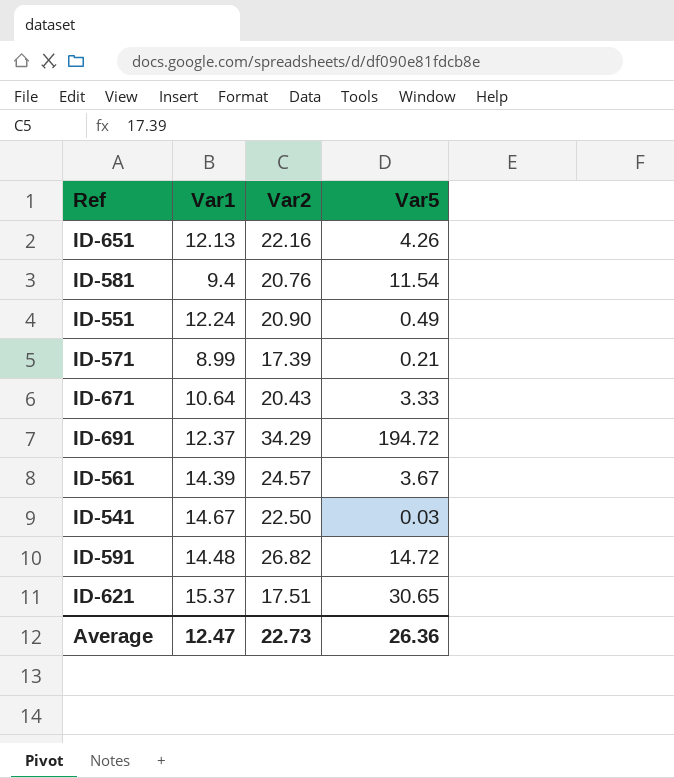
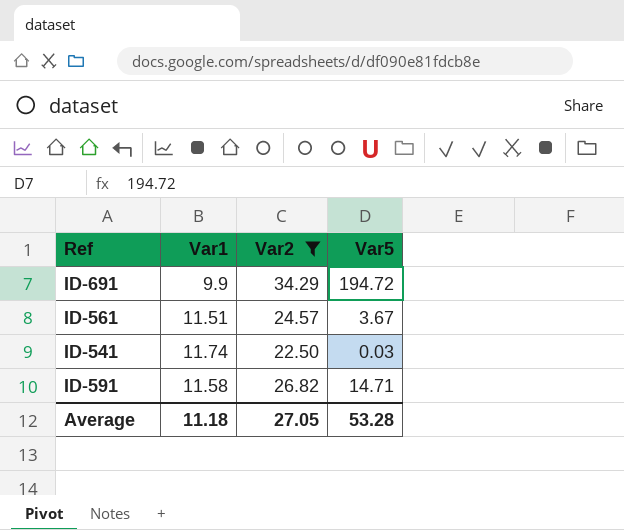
filter: none -> Var2 >= 22.50
ID-691 | Var1: 12.37 -> 9.9
ID-561 | Var1: 14.39 -> 11.51
ID-541 | Var1: 14.67 -> 11.74
ID-591 | Var1: 14.48 -> 11.58
ID-591 | Var5: 14.72 -> 14.71
Average | Var1: 12.47 -> 11.18
Average | Var2: 22.73 -> 27.05
Average | Var5: 26.36 -> 53.28

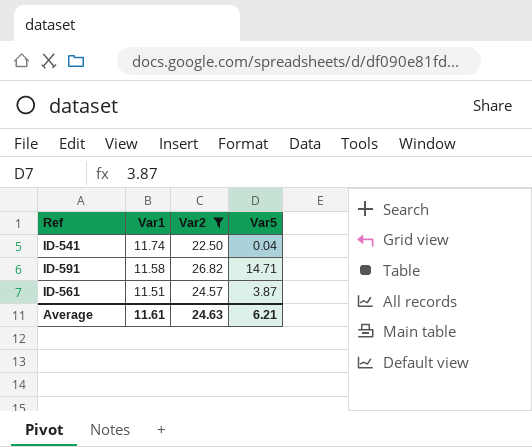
row order: none -> Var1 descending
row ID-691: 9.9 | 34.29 | 194.72 -> none
ID-541 | Var5: 0.03 -> 0.04
ID-561 | Var5: 3.67 -> 3.87
Average | Var1: 11.18 -> 11.61
Average | Var2: 27.05 -> 24.63
Average | Var5: 53.28 -> 6.21

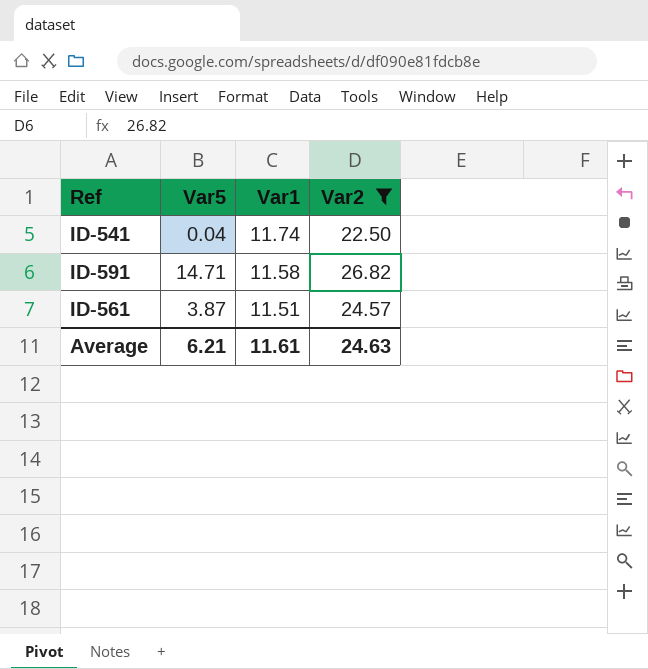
column Var5 | position: 4 -> 2

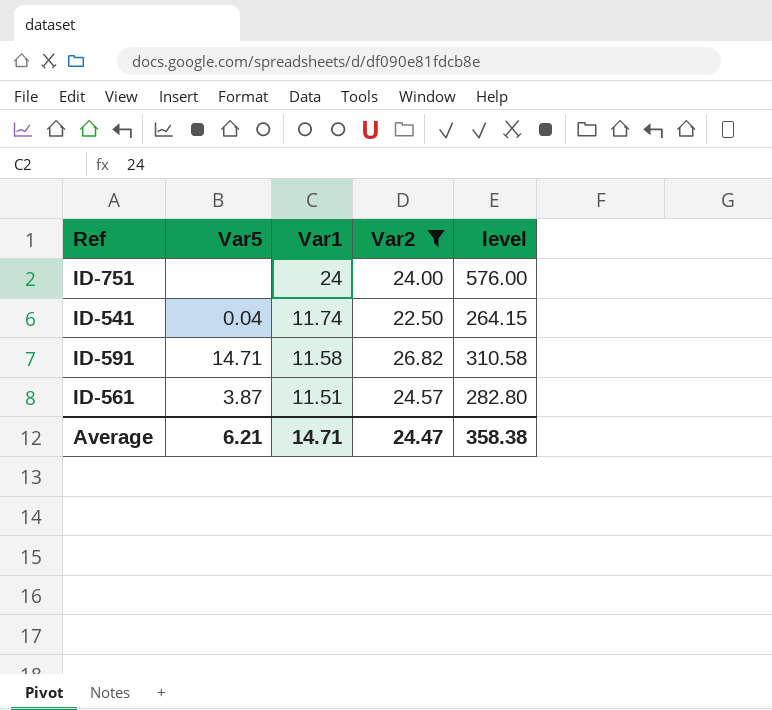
column level | formula: none -> [Var1] * [Var2]
row ID-751: none -> none | 24 | 24.00 | 576.00
Average | Var1: 11.61 -> 14.71
Average | Var2: 24.63 -> 24.47

